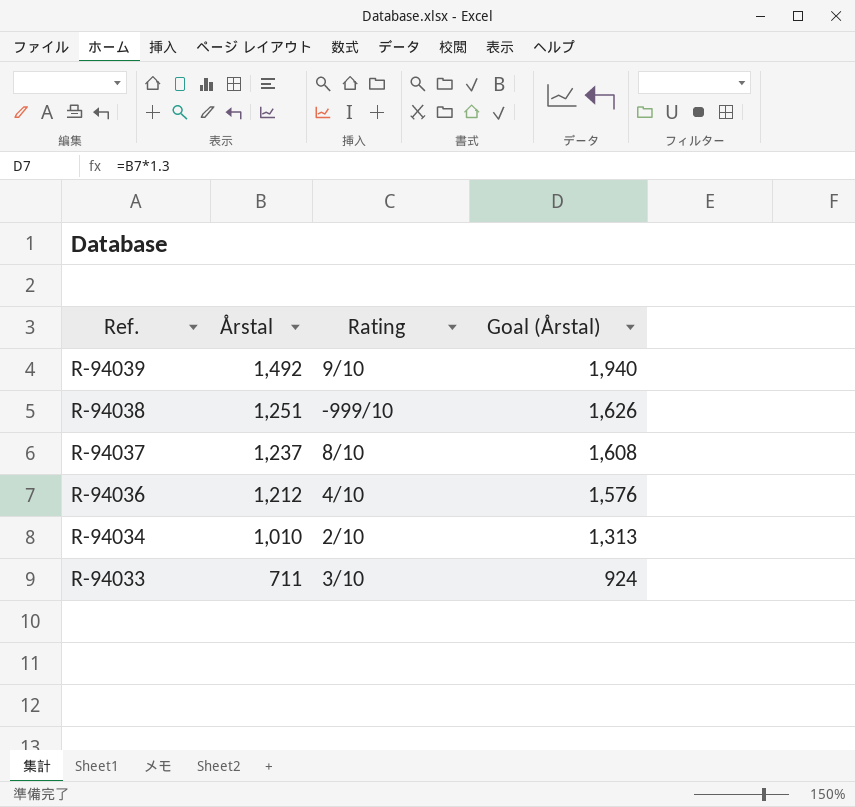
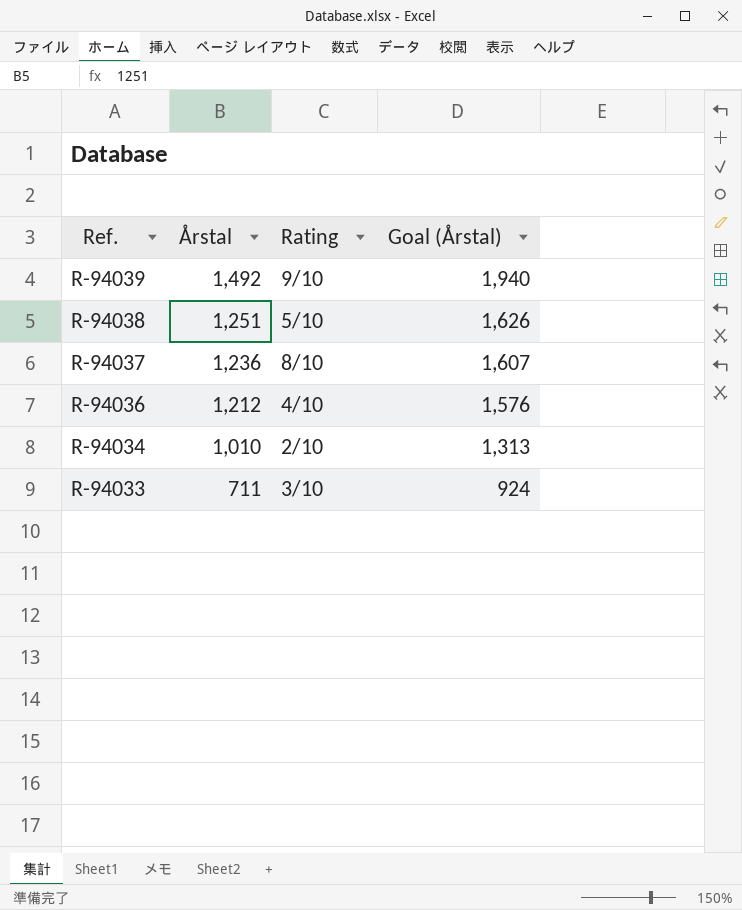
R-94038 | Rating: -999/10 -> 5/10
R-94037 | Årstal: 1,237 -> 1,236
R-94037 | Goal (Årstal): 1,608 -> 1,607

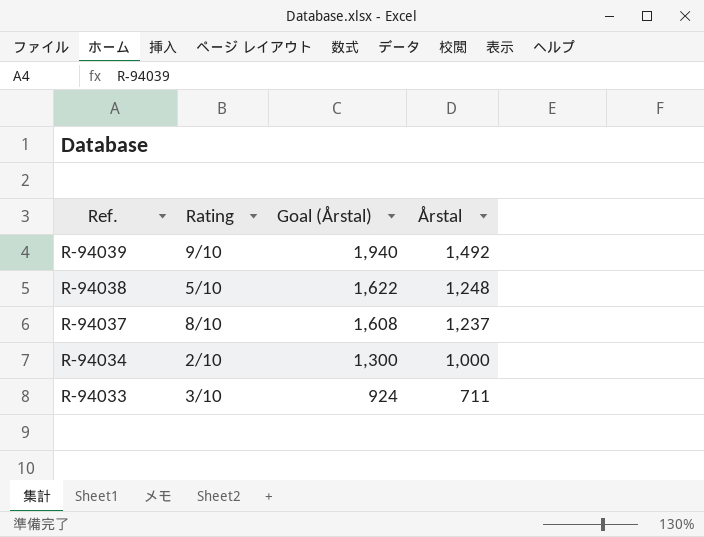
column Årstal | position: 2 -> 4
row R-94036: 1,212 | 4/10 | 1,576 -> none
R-94038 | Goal (Årstal): 1,626 -> 1,622
R-94038 | Årstal: 1,251 -> 1,248
R-94037 | Goal (Årstal): 1,607 -> 1,608
R-94037 | Årstal: 1,236 -> 1,237
R-94034 | Goal (Årstal): 1,313 -> 1,300
R-94034 | Årstal: 1,010 -> 1,000

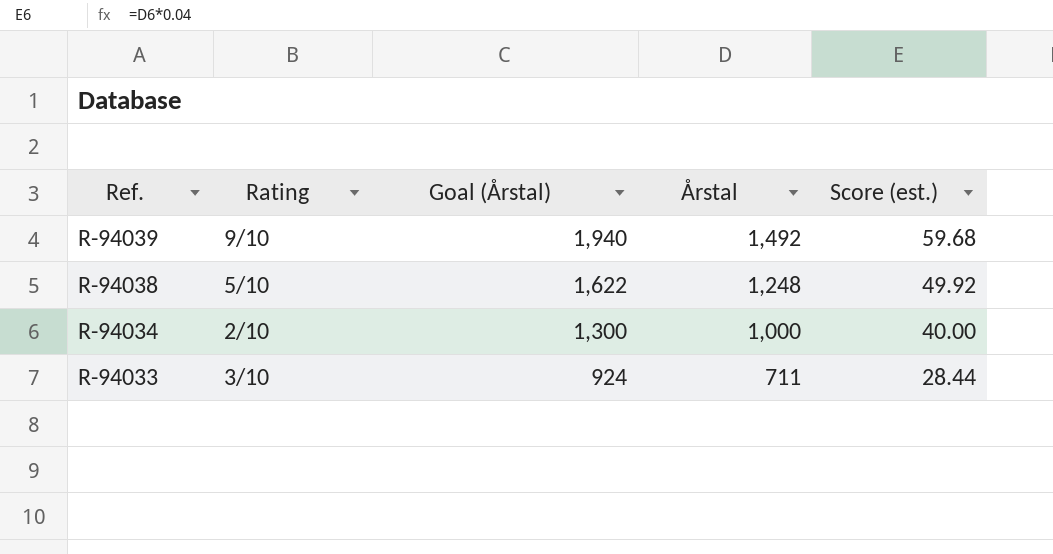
column Score (est.) | formula: none -> [Årstal] * 0.04
row R-94037: 8/10 | 1,608 | 1,237 -> none

